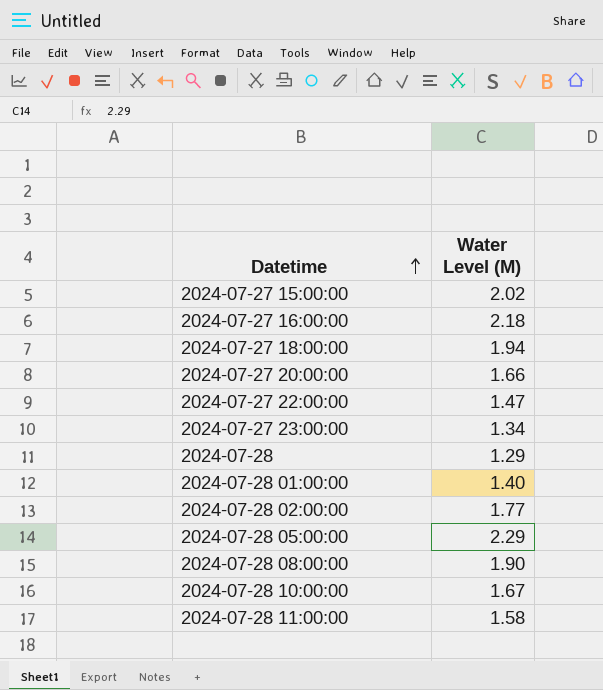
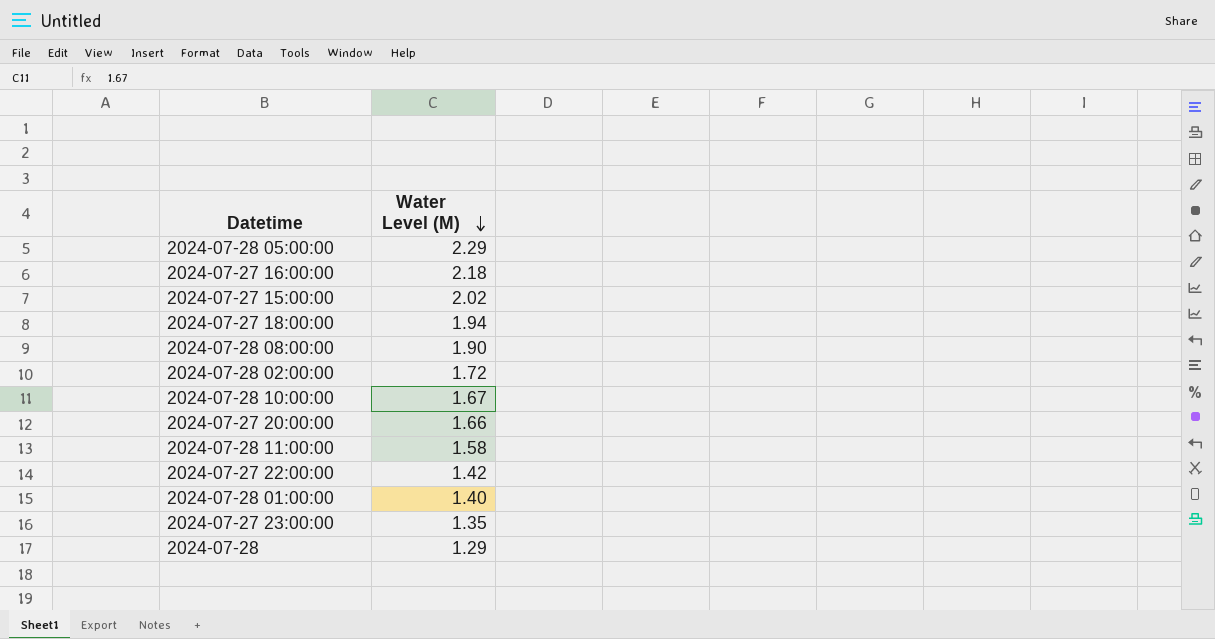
row order: Datetime ascending -> Water Level (M) descending
2024-07-28 02:00:00 | Water Level (M): 1.77 -> 1.72
2024-07-27 22:00:00 | Water Level (M): 1.47 -> 1.42
2024-07-27 23:00:00 | Water Level (M): 1.34 -> 1.35

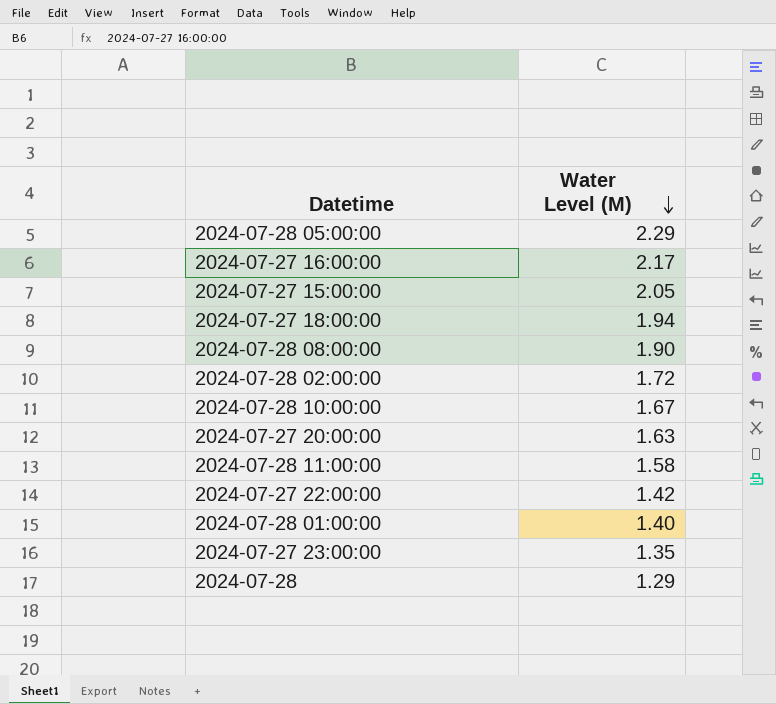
2024-07-27 16:00:00 | Water Level (M): 2.18 -> 2.17
2024-07-27 15:00:00 | Water Level (M): 2.02 -> 2.05
2024-07-27 20:00:00 | Water Level (M): 1.66 -> 1.63

